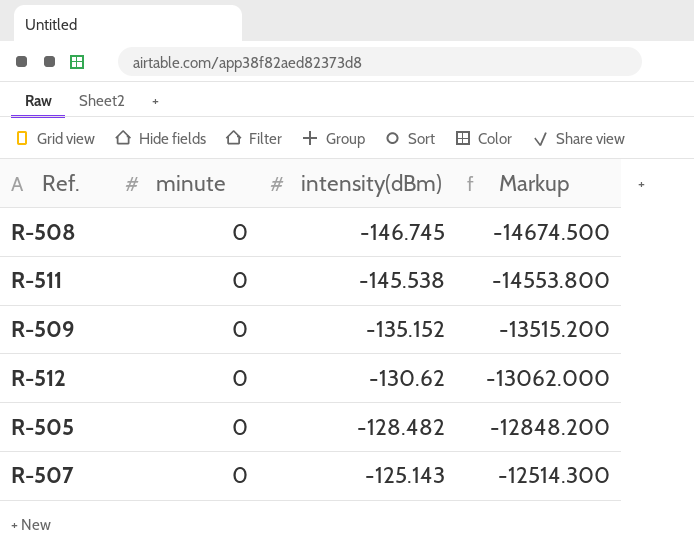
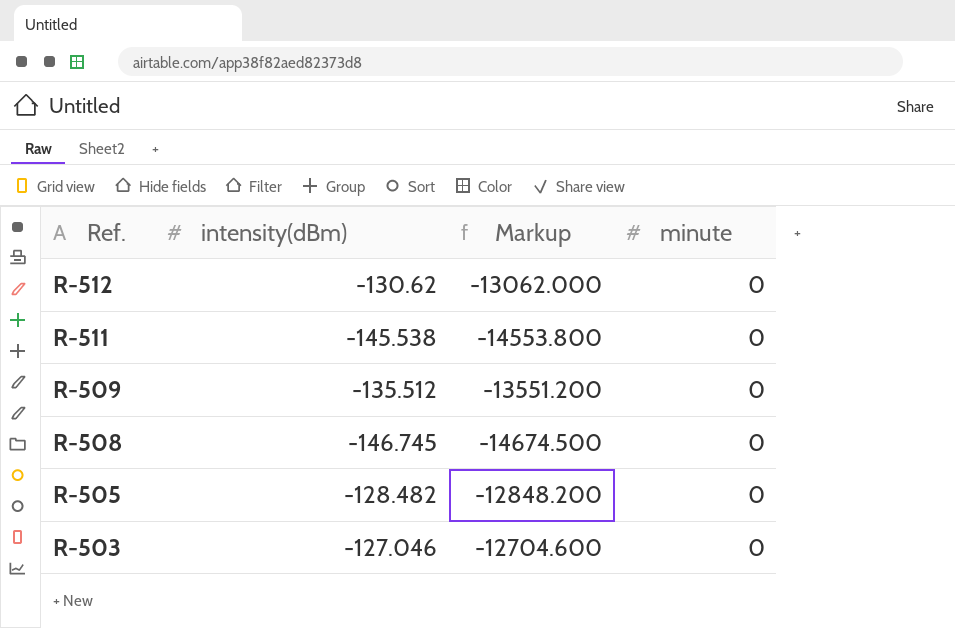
row order: intensity(dBm) ascending -> Ref. descending
column minute | position: 2 -> 4
row R-507: 0 | -125.143 | -12514.300 -> none
R-509 | intensity(dBm): -135.152 -> -135.512
R-509 | Markup: -13515.200 -> -13551.200
row R-503: none -> -127.046 | -12704.600 | 0

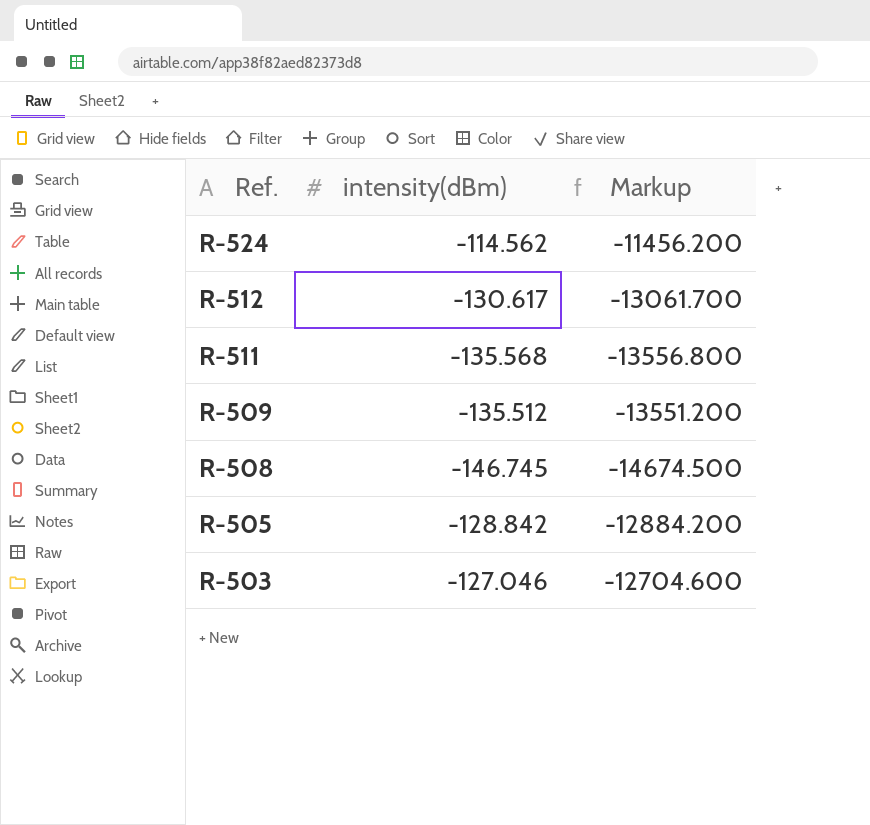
column minute | position: 4 -> none
row R-524: none -> -114.562 | -11456.200
R-512 | intensity(dBm): -130.62 -> -130.617
R-512 | Markup: -13062.000 -> -13061.700
R-511 | intensity(dBm): -145.538 -> -135.568
R-511 | Markup: -14553.800 -> -13556.800
R-505 | intensity(dBm): -128.482 -> -128.842
R-505 | Markup: -12848.200 -> -12884.200

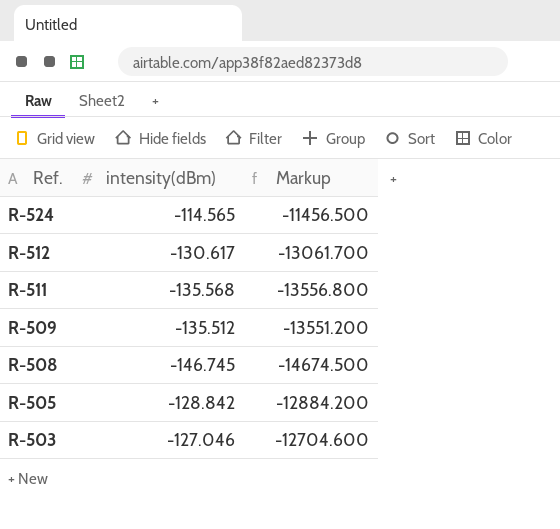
R-524 | intensity(dBm): -114.562 -> -114.565
R-524 | Markup: -11456.200 -> -11456.500

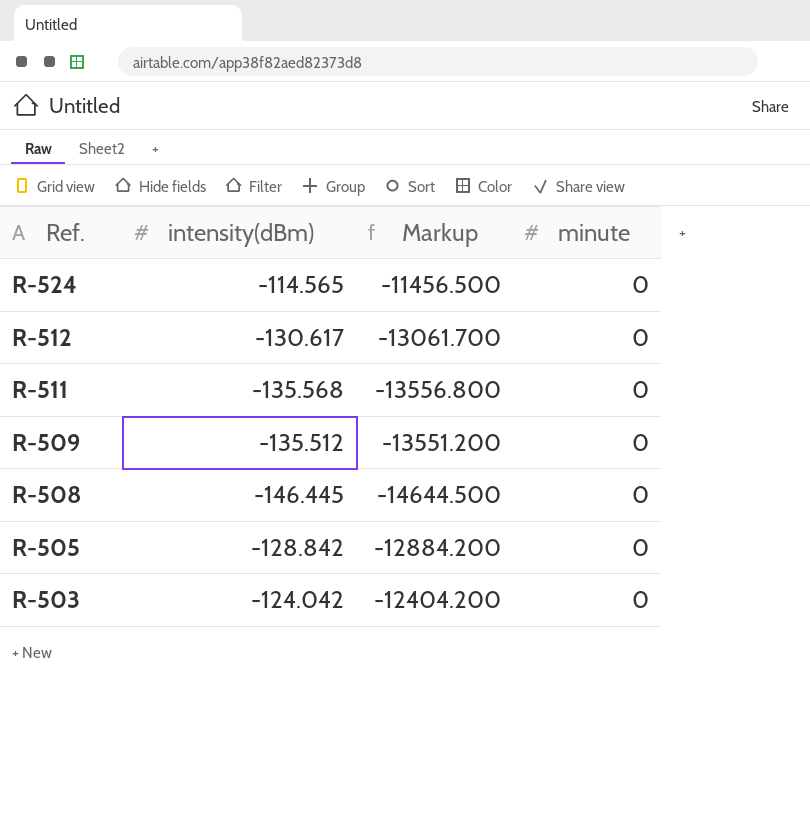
column minute | position: none -> 4
R-508 | intensity(dBm): -146.745 -> -146.445
R-508 | Markup: -14674.500 -> -14644.500
R-503 | intensity(dBm): -127.046 -> -124.042
R-503 | Markup: -12704.600 -> -12404.200

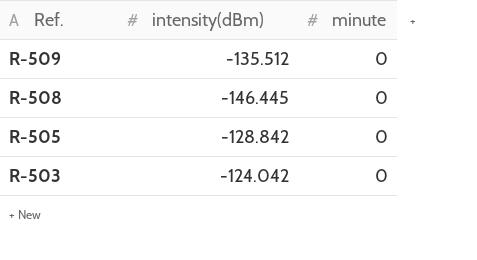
column Markup | formula: [intensity(dBm)] * 100 -> none
row R-524: -114.565 | -11456.500 | 0 -> none
row R-512: -130.617 | -13061.700 | 0 -> none
row R-511: -135.568 | -13556.800 | 0 -> none

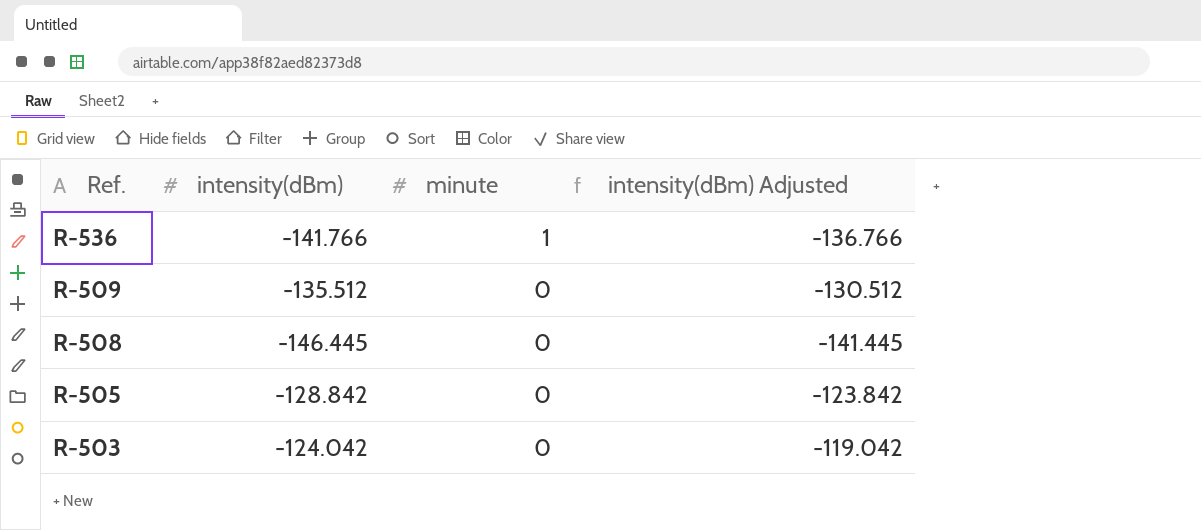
column intensity(dBm) Adjusted | formula: none -> [intensity(dBm)] + 5
row R-536: none -> -141.766 | 1 | -136.766

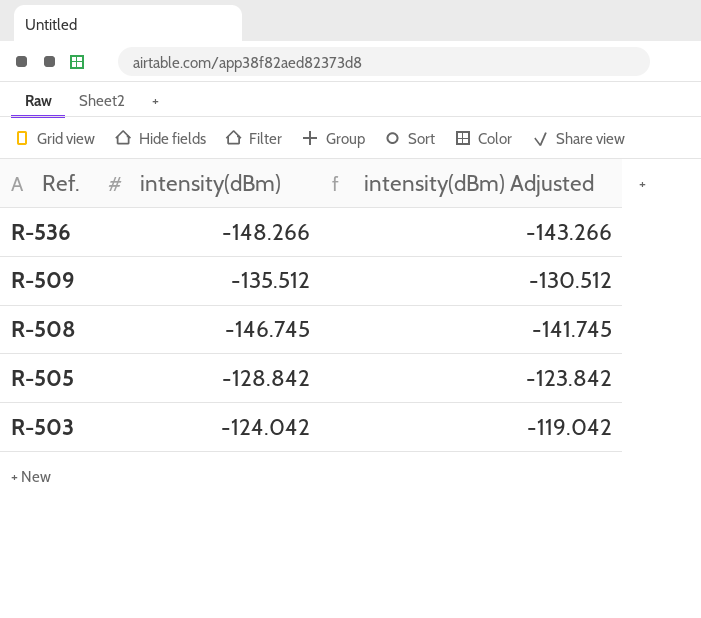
column minute | position: 3 -> none
R-536 | intensity(dBm): -141.766 -> -148.266
R-536 | intensity(dBm) Adjusted: -136.766 -> -143.266
R-508 | intensity(dBm): -146.445 -> -146.745
R-508 | intensity(dBm) Adjusted: -141.445 -> -141.745

